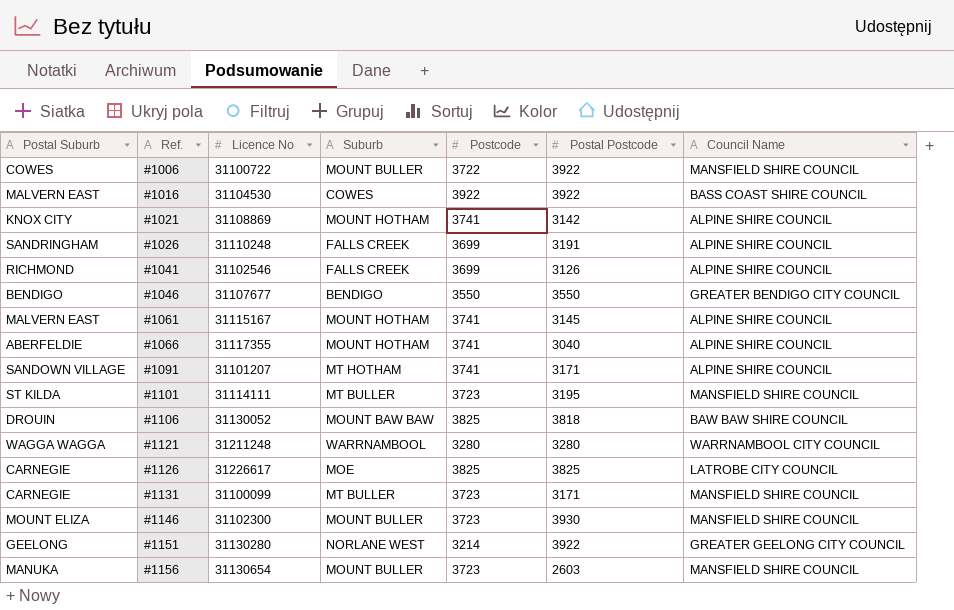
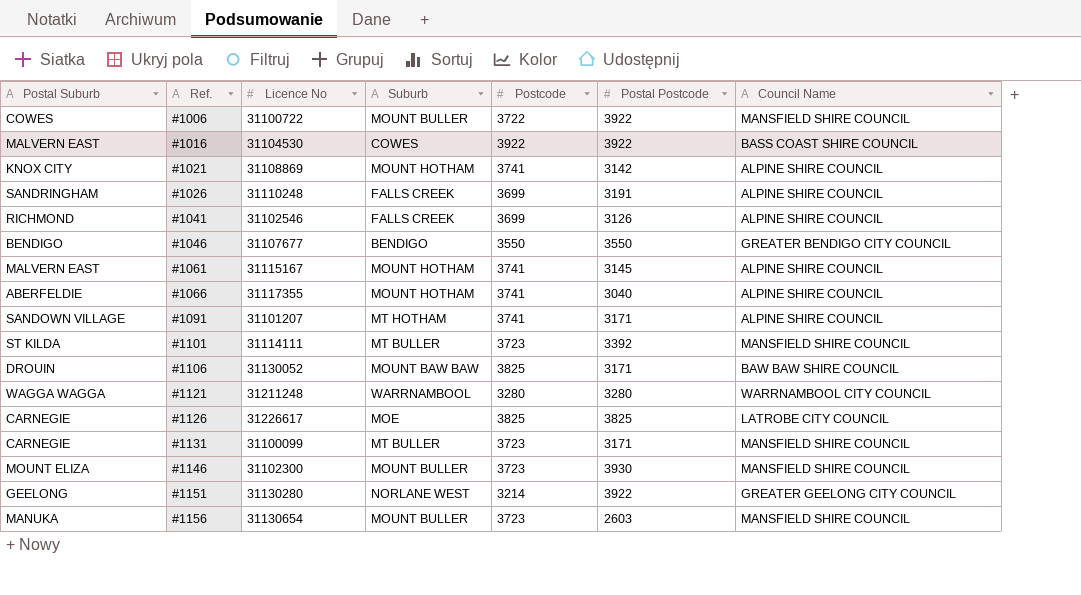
#1101 | Postal Postcode: 3195 -> 3392
#1106 | Postal Postcode: 3818 -> 3171

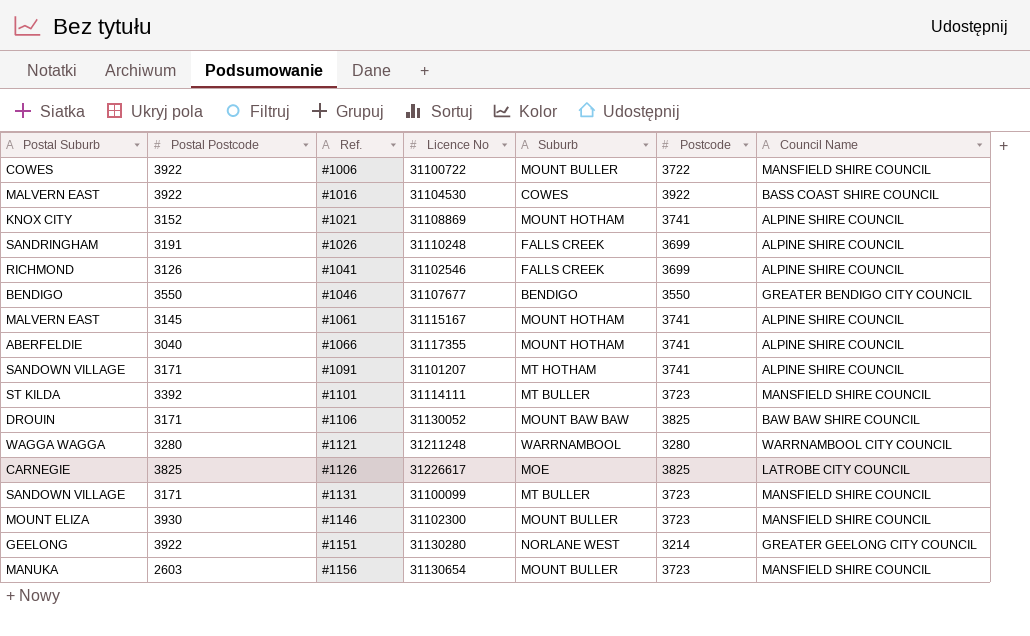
column Postal Postcode | position: 6 -> 2
#1021 | Postal Postcode: 3142 -> 3152
#1131 | Postal Suburb: CARNEGIE -> SANDOWN VILLAGE

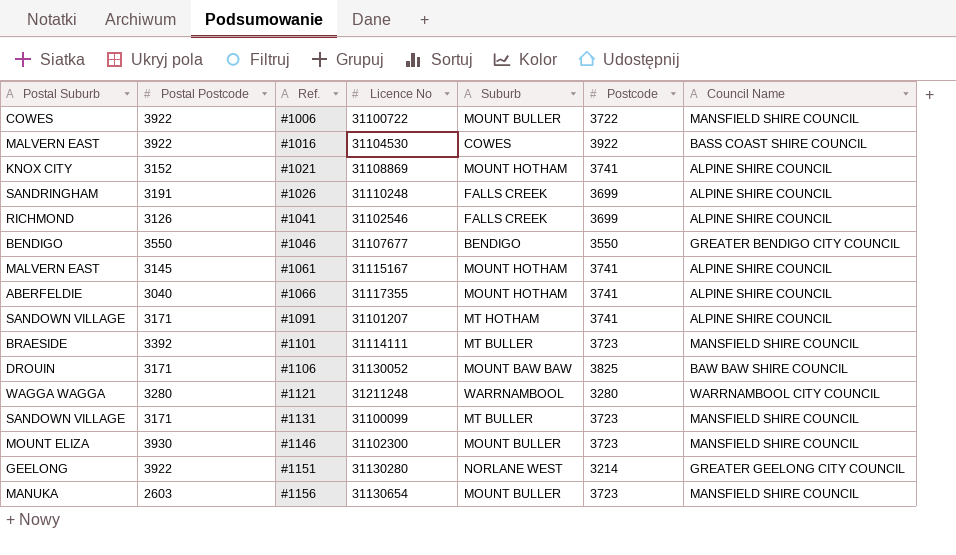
row #1126: CARNEGIE | 3825 | 31226617 | MOE | 3825 | LATROBE CITY COUNCIL -> none
#1101 | Postal Suburb: ST KILDA -> BRAESIDE

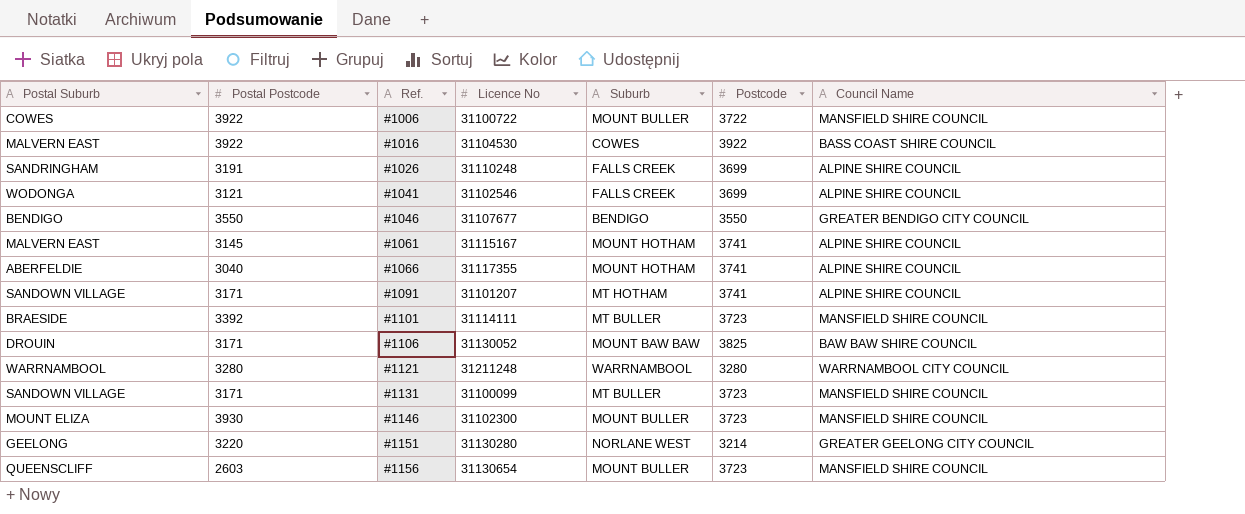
row #1021: KNOX CITY | 3152 | 31108869 | MOUNT HOTHAM | 3741 | ALPINE SHIRE COUNCIL -> none
#1041 | Postal Suburb: RICHMOND -> WODONGA
#1041 | Postal Postcode: 3126 -> 3121
#1121 | Postal Suburb: WAGGA WAGGA -> WARRNAMBOOL
#1151 | Postal Postcode: 3922 -> 3220
#1156 | Postal Suburb: MANUKA -> QUEENSCLIFF

